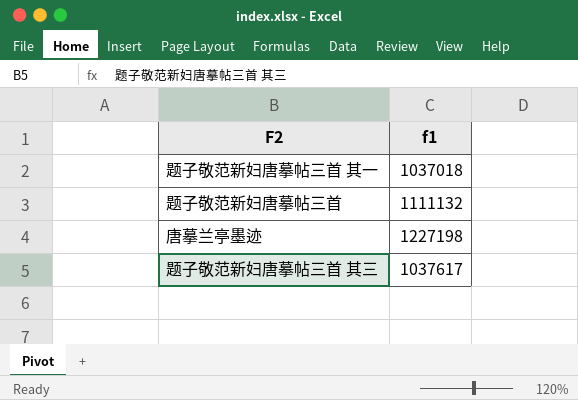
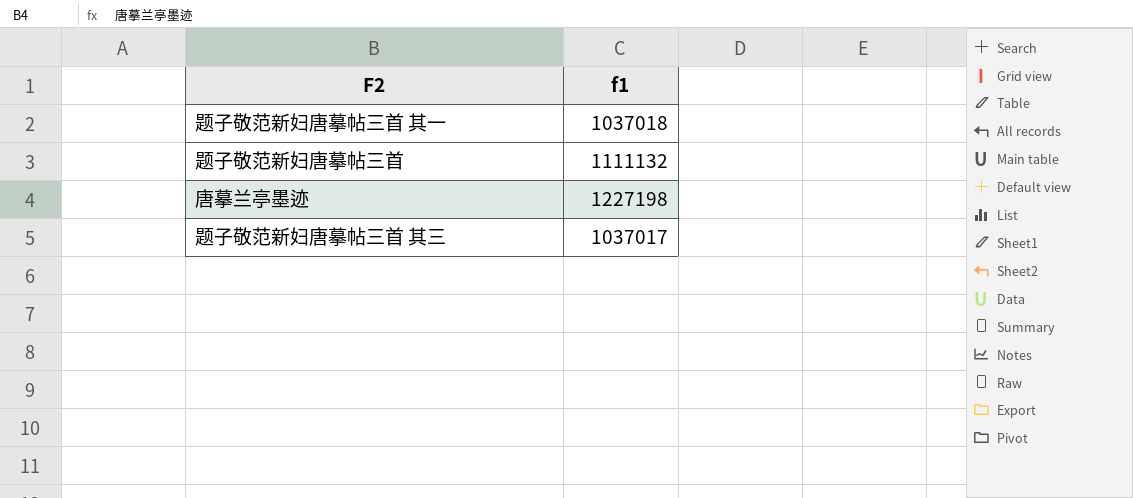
题子敬范新妇唐摹帖三首 其三 | f1: 1037617 -> 1037017

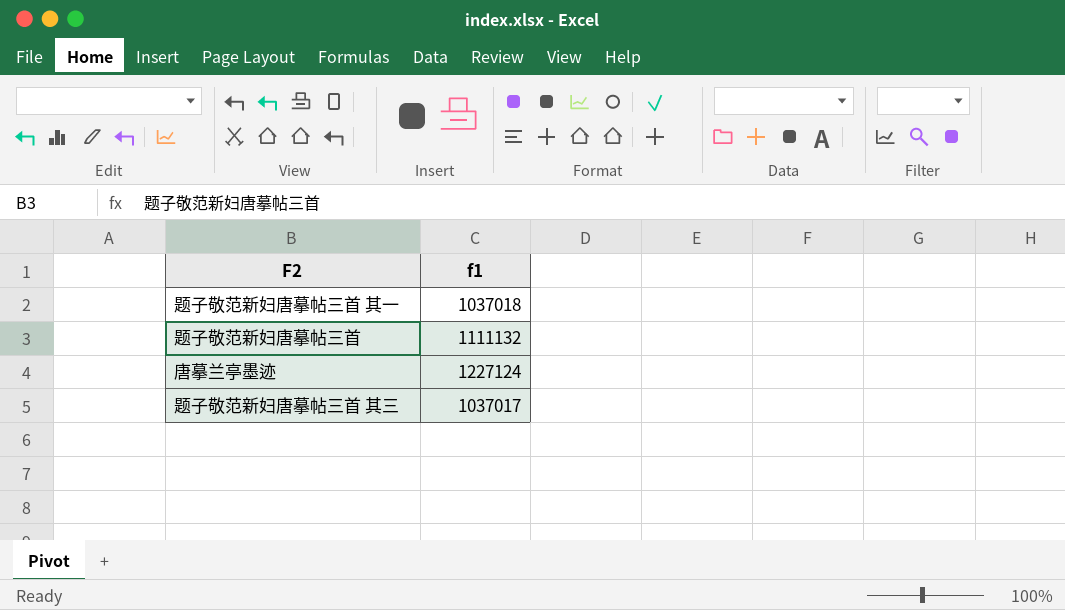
唐摹兰亭墨迹 | f1: 1227198 -> 1227124

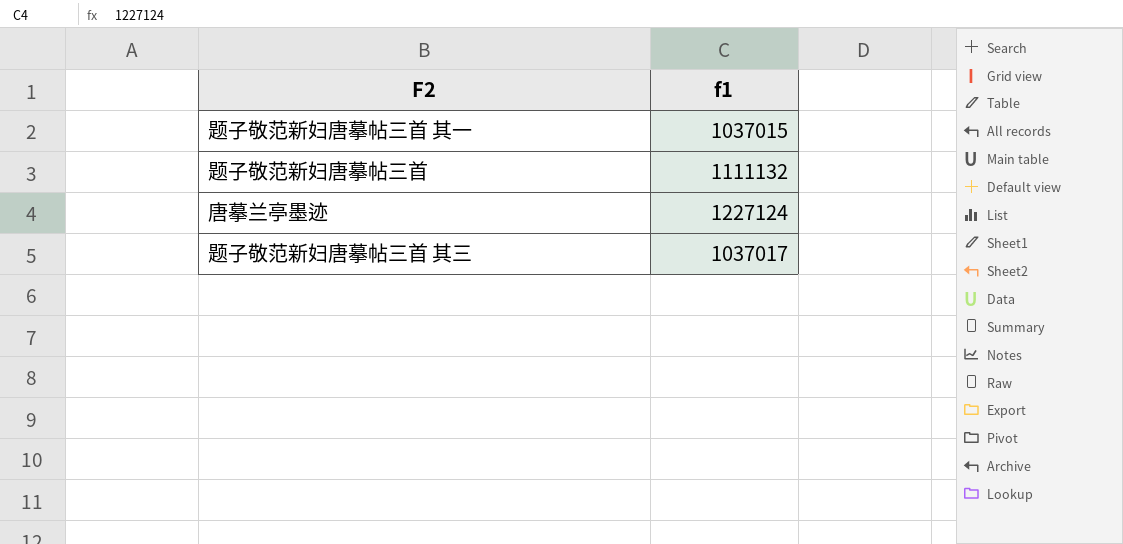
题子敬范新妇唐摹帖三首 其一 | f1: 1037018 -> 1037015

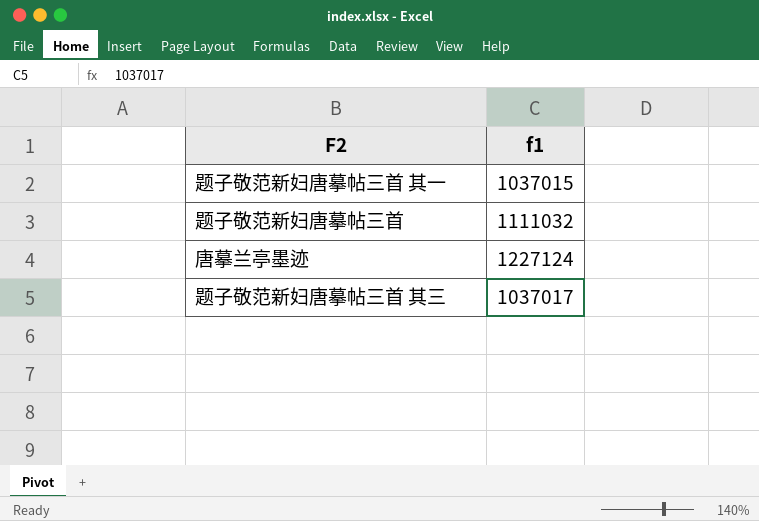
题子敬范新妇唐摹帖三首 | f1: 1111132 -> 1111032

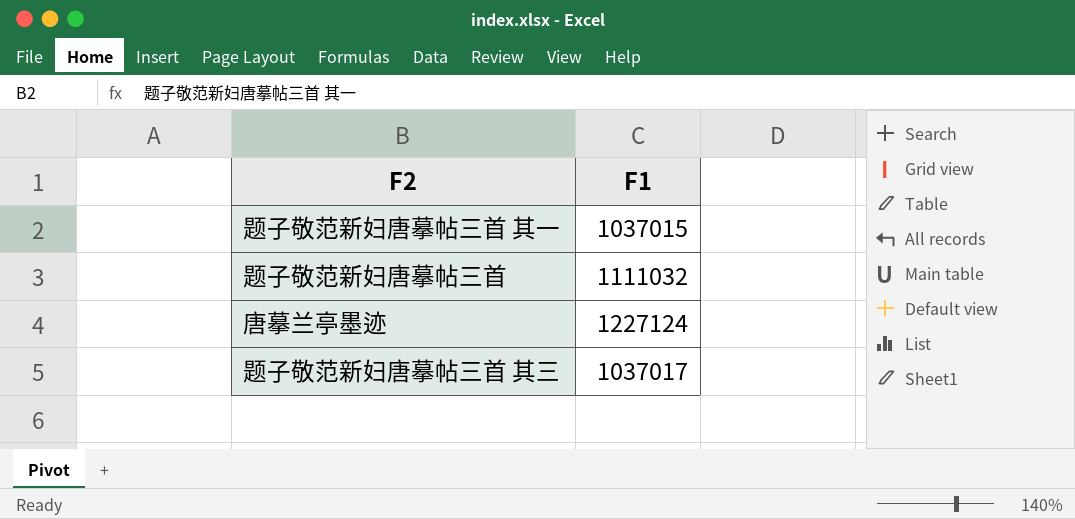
column name: f1 -> F1

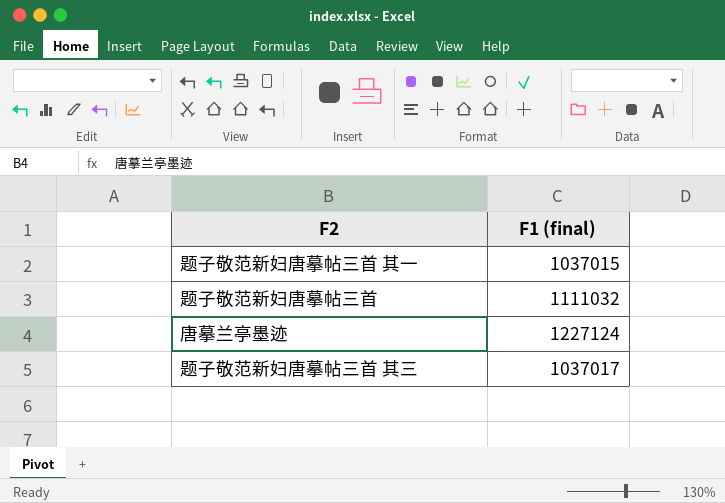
column name: F1 -> F1 (final)

